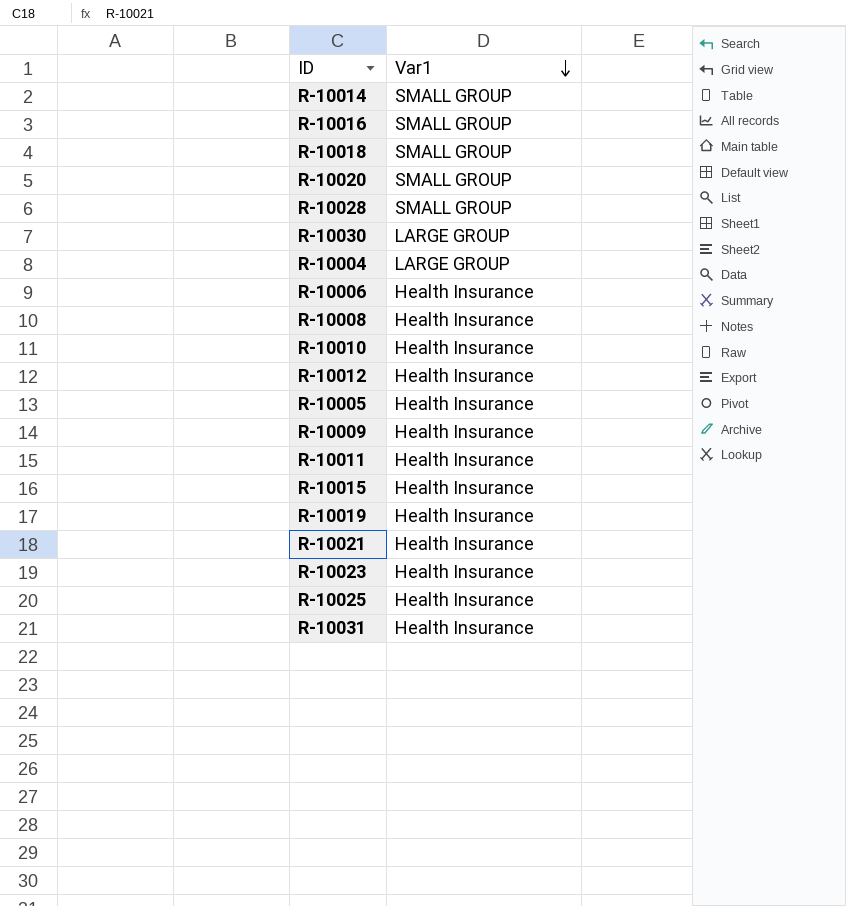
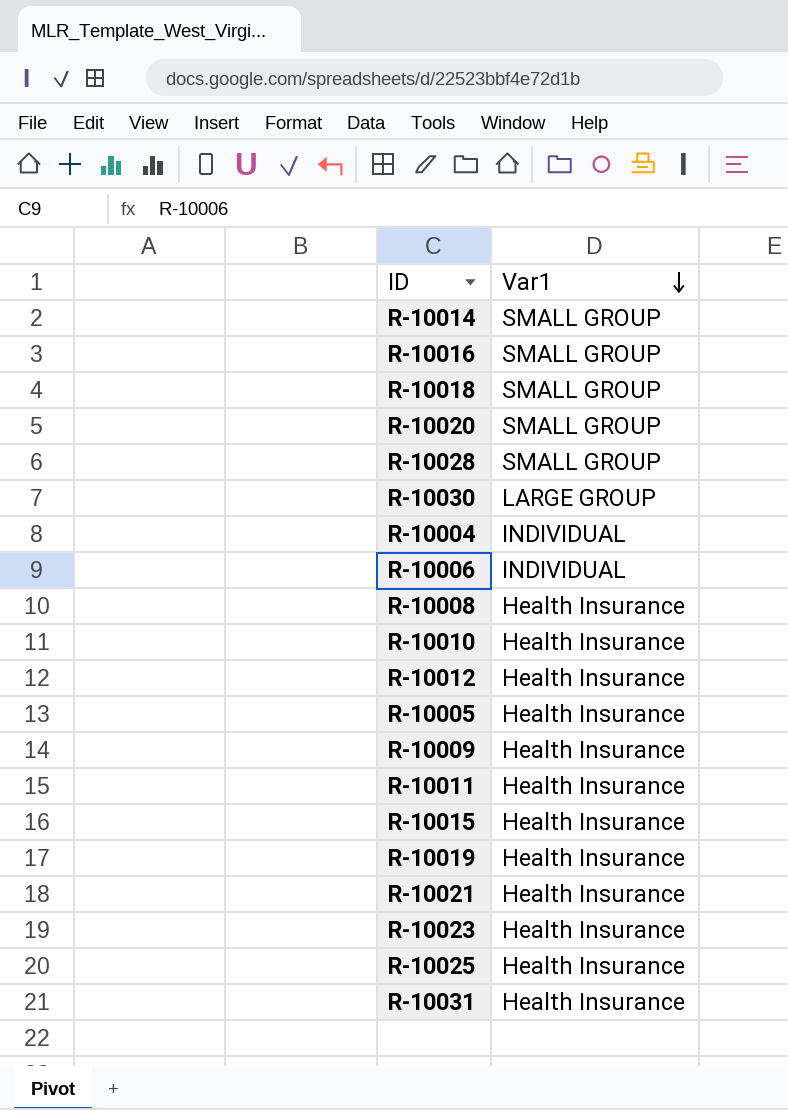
R-10004 | Var1: LARGE GROUP -> INDIVIDUAL
R-10006 | Var1: Health Insurance -> INDIVIDUAL

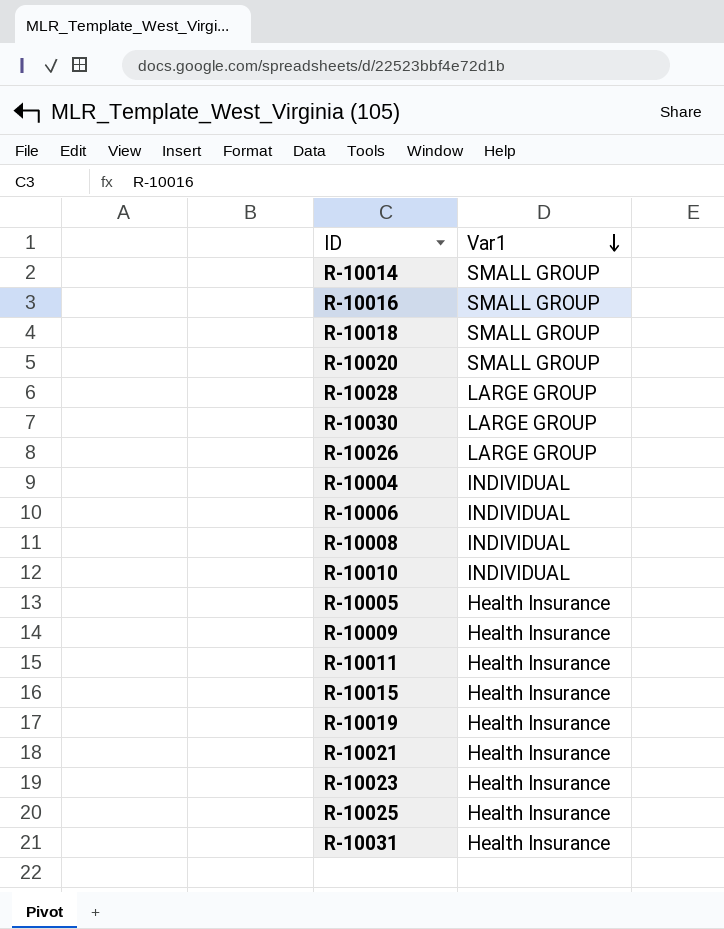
row R-10012: Health Insurance -> none
R-10028 | Var1: SMALL GROUP -> LARGE GROUP
row R-10026: none -> LARGE GROUP
R-10008 | Var1: Health Insurance -> INDIVIDUAL
R-10010 | Var1: Health Insurance -> INDIVIDUAL

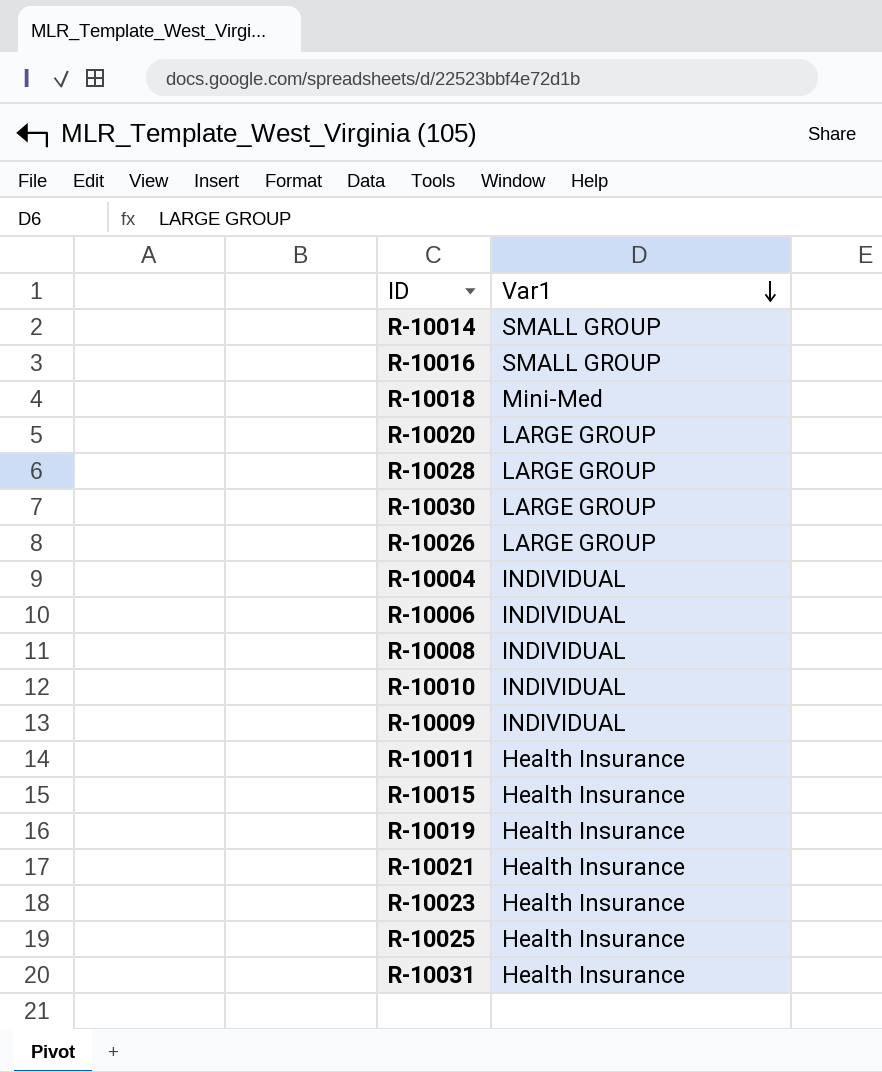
row R-10005: Health Insurance -> none
R-10018 | Var1: SMALL GROUP -> Mini-Med
R-10020 | Var1: SMALL GROUP -> LARGE GROUP
R-10009 | Var1: Health Insurance -> INDIVIDUAL

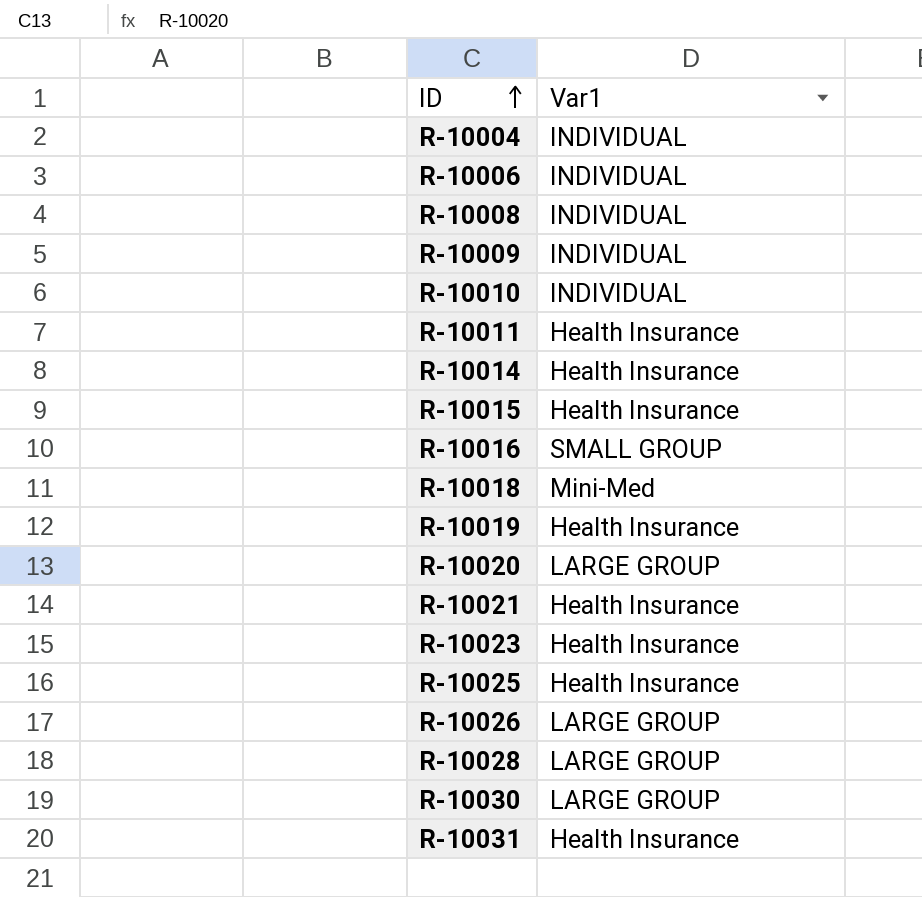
row order: Var1 descending -> ID ascending
R-10014 | Var1: SMALL GROUP -> Health Insurance

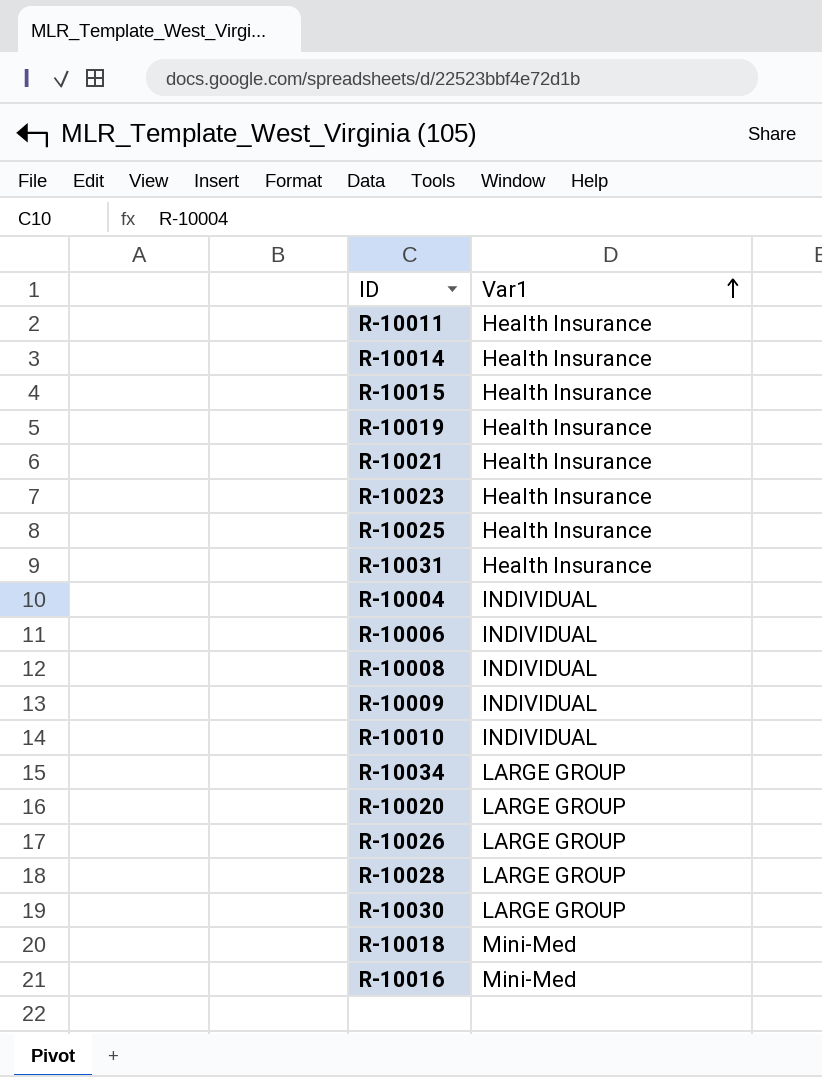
row order: ID ascending -> Var1 ascending
row R-10034: none -> LARGE GROUP
R-10016 | Var1: SMALL GROUP -> Mini-Med

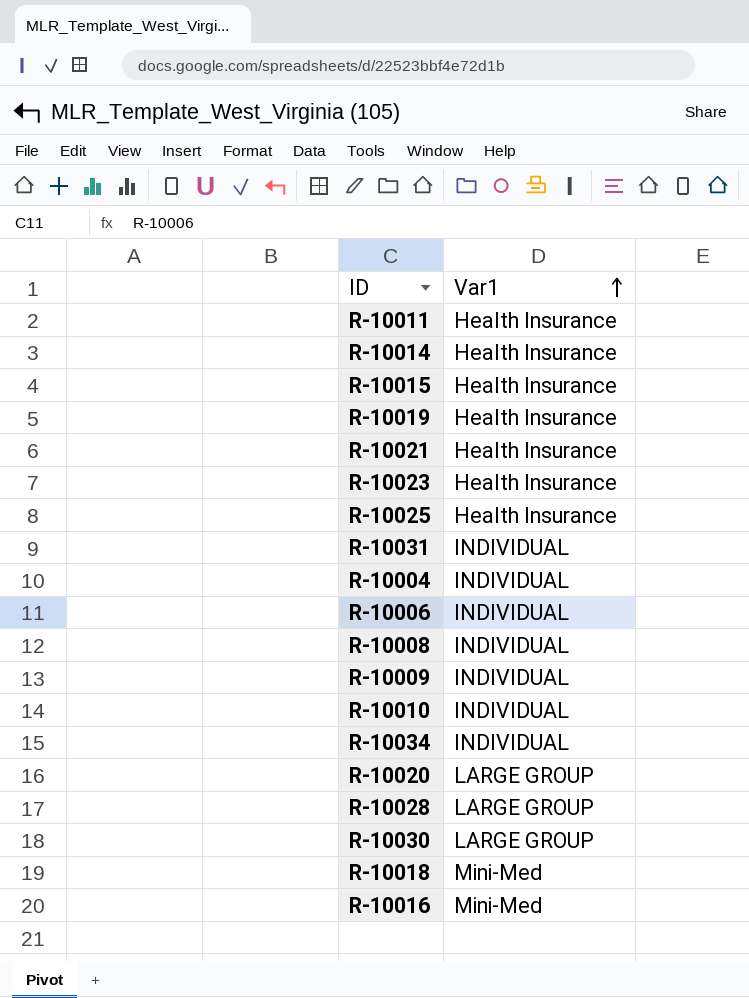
row R-10026: LARGE GROUP -> none
R-10031 | Var1: Health Insurance -> INDIVIDUAL
R-10034 | Var1: LARGE GROUP -> INDIVIDUAL

